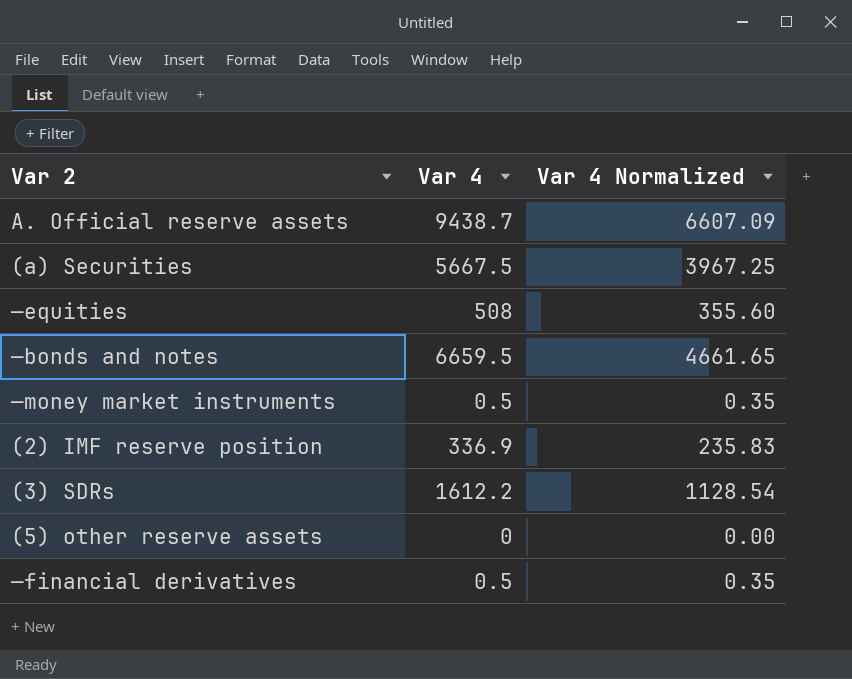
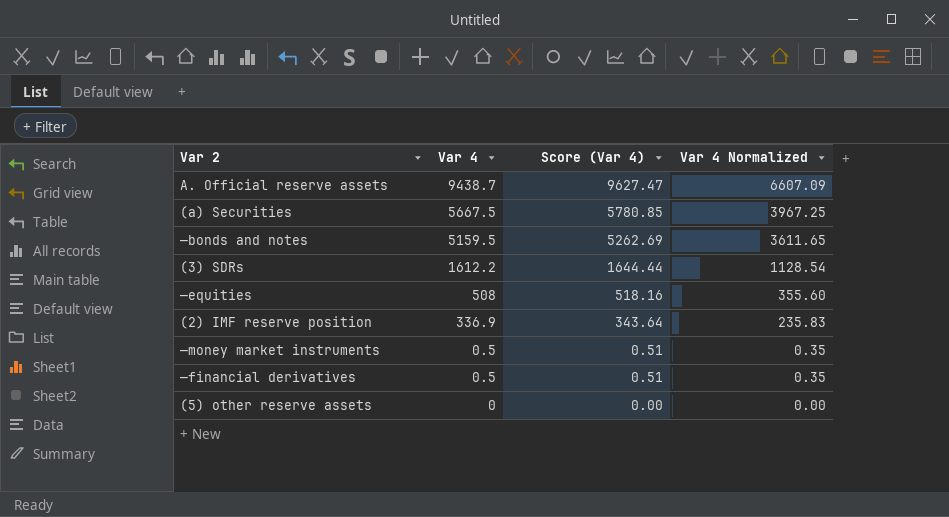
row order: none -> Var 4 descending
column Score (Var 4) | formula: none -> [Var 4] * 1.02
—bonds and notes | Var 4: 6659.5 -> 5159.5
—bonds and notes | Var 4 Normalized: 4661.65 -> 3611.65

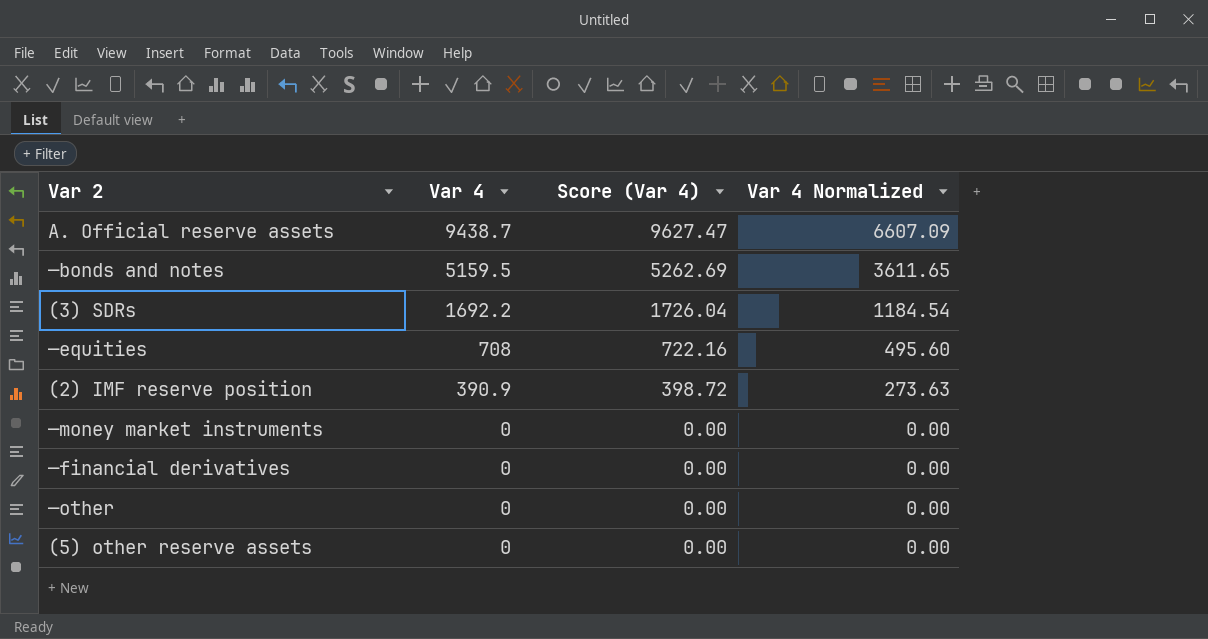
row (a) Securities: 5667.5 | 5780.85 | 3967.25 -> none
(3) SDRs | Var 4: 1612.2 -> 1692.2
(3) SDRs | Score (Var 4): 1644.44 -> 1726.04
(3) SDRs | Var 4 Normalized: 1128.54 -> 1184.54
—equities | Var 4: 508 -> 708
—equities | Score (Var 4): 518.16 -> 722.16
—equities | Var 4 Normalized: 355.60 -> 495.60
(2) IMF reserve position | Var 4: 336.9 -> 390.9
(2) IMF reserve position | Score (Var 4): 343.64 -> 398.72
(2) IMF reserve position | Var 4 Normalized: 235.83 -> 273.63
—money market instruments | Var 4: 0.5 -> 0
—money market instruments | Score (Var 4): 0.51 -> 0.00
—money market instruments | Var 4 Normalized: 0.35 -> 0.00
—financial derivatives | Var 4: 0.5 -> 0
—financial derivatives | Score (Var 4): 0.51 -> 0.00
—financial derivatives | Var 4 Normalized: 0.35 -> 0.00
row —other: none -> 0 | 0.00 | 0.00

